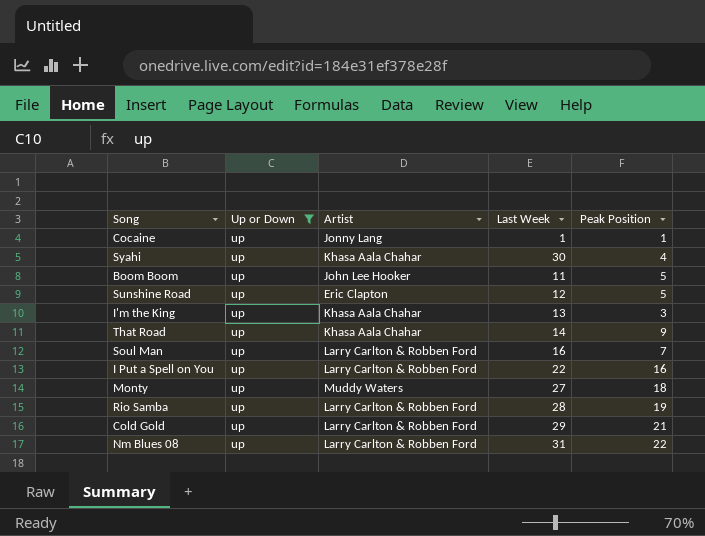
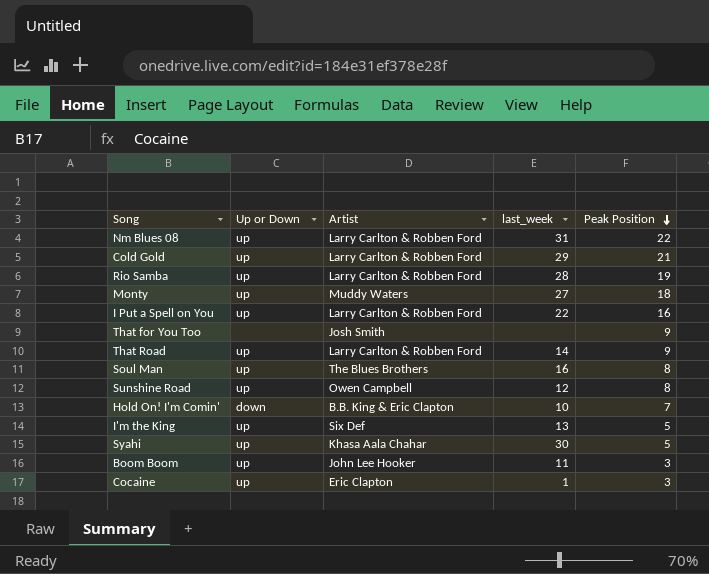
filter: Up or Down = up -> none
row order: none -> Peak Position descending
column name: Last Week -> last_week
That Road | Artist: Khasa Aala Chahar -> Larry Carlton & Robben Ford
Soul Man | Artist: Larry Carlton & Robben Ford -> The Blues Brothers
Soul Man | Peak Position: 7 -> 8
Sunshine Road | Artist: Eric Clapton -> Owen Campbell
Sunshine Road | Peak Position: 5 -> 8
I'm the King | Artist: Khasa Aala Chahar -> Six Def
I'm the King | Peak Position: 3 -> 5
Syahi | Peak Position: 4 -> 5
Boom Boom | Peak Position: 5 -> 3
Cocaine | Artist: Jonny Lang -> Eric Clapton
Cocaine | Peak Position: 1 -> 3

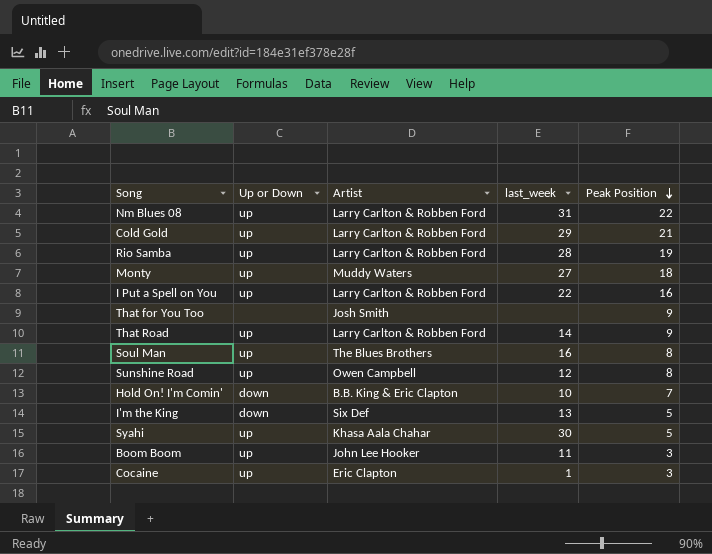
I'm the King | Up or Down: up -> down

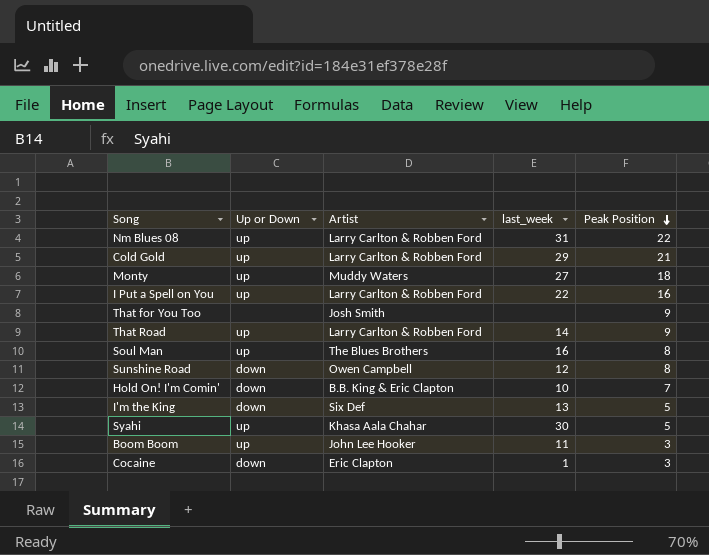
row Rio Samba: up | Larry Carlton & Robben Ford | 28 | 19 -> none
Sunshine Road | Up or Down: up -> down
Cocaine | Up or Down: up -> down

